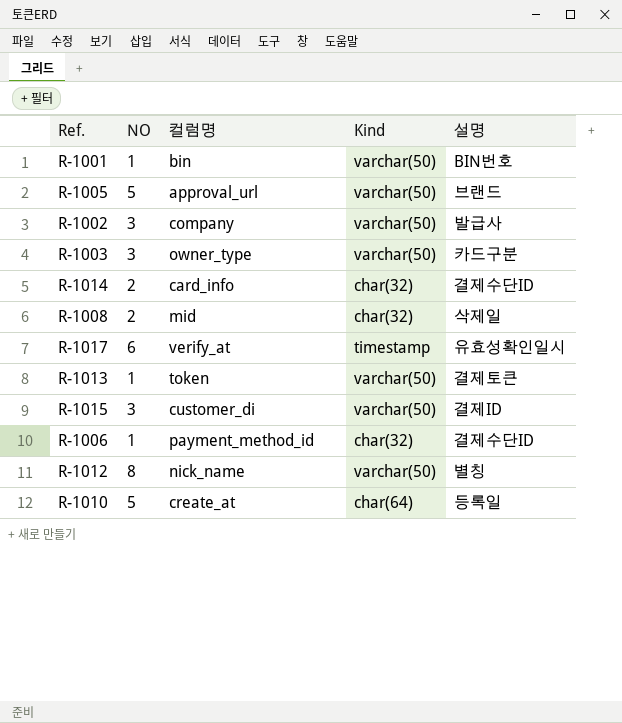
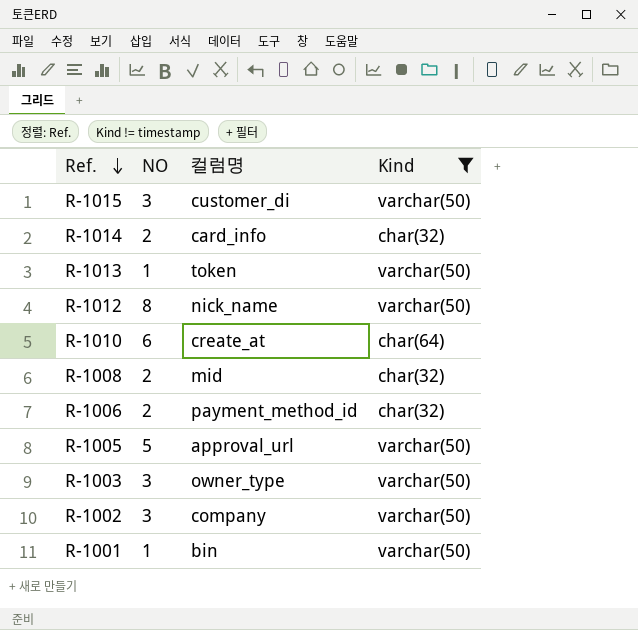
filter: none -> Kind != timestamp
row order: none -> Ref. descending
column 설명 | position: 5 -> none
R-1010 | NO: 5 -> 6
R-1006 | NO: 1 -> 2

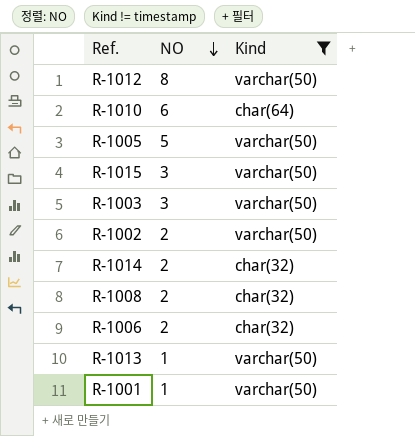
row order: Ref. descending -> NO descending
column 컬럼명 | position: 3 -> none
R-1002 | NO: 3 -> 2

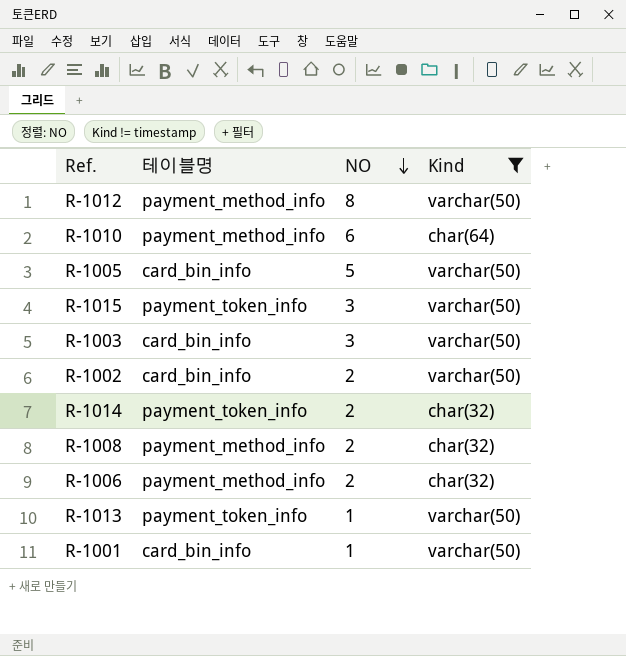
column 테이블명 | position: none -> 2

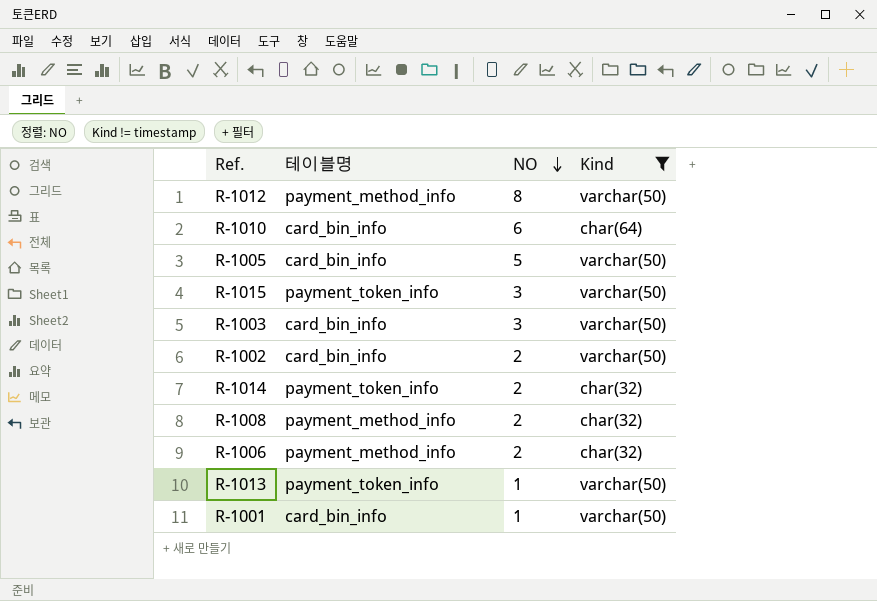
R-1010 | 테이블명: payment_method_info -> card_bin_info

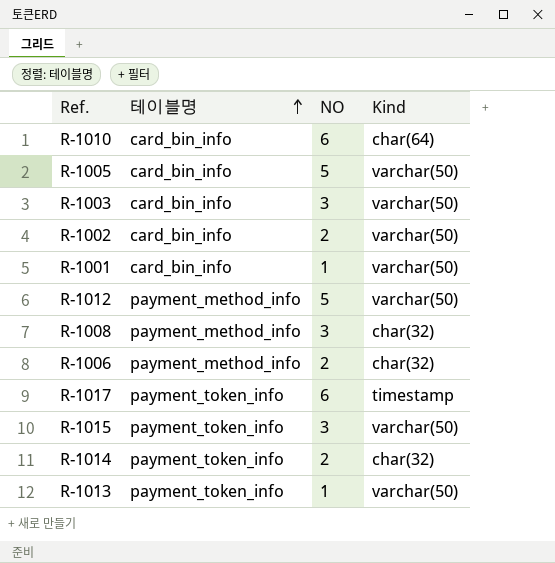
filter: Kind != timestamp -> none
row order: NO descending -> 테이블명 ascending
R-1012 | NO: 8 -> 5
R-1008 | NO: 2 -> 3

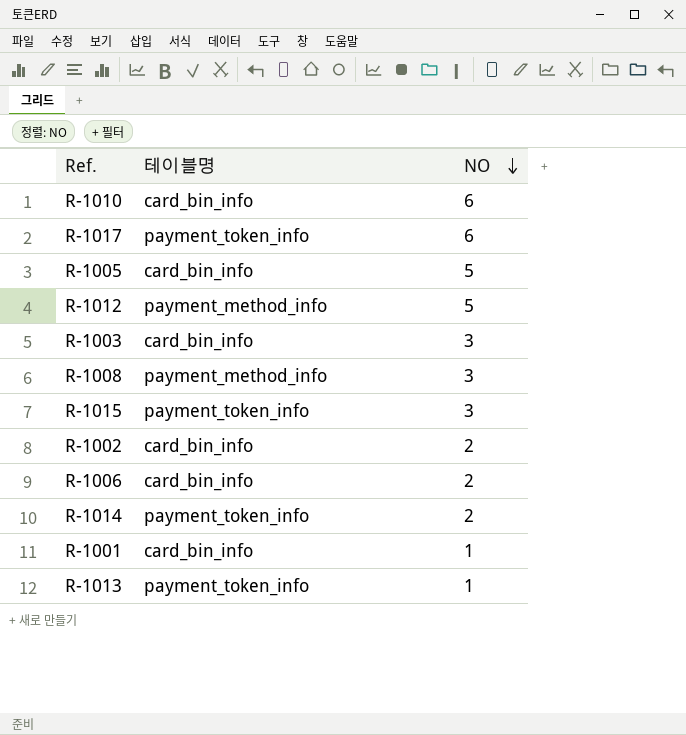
row order: 테이블명 ascending -> NO descending
column Kind | position: 4 -> none
R-1006 | 테이블명: payment_method_info -> card_bin_info

